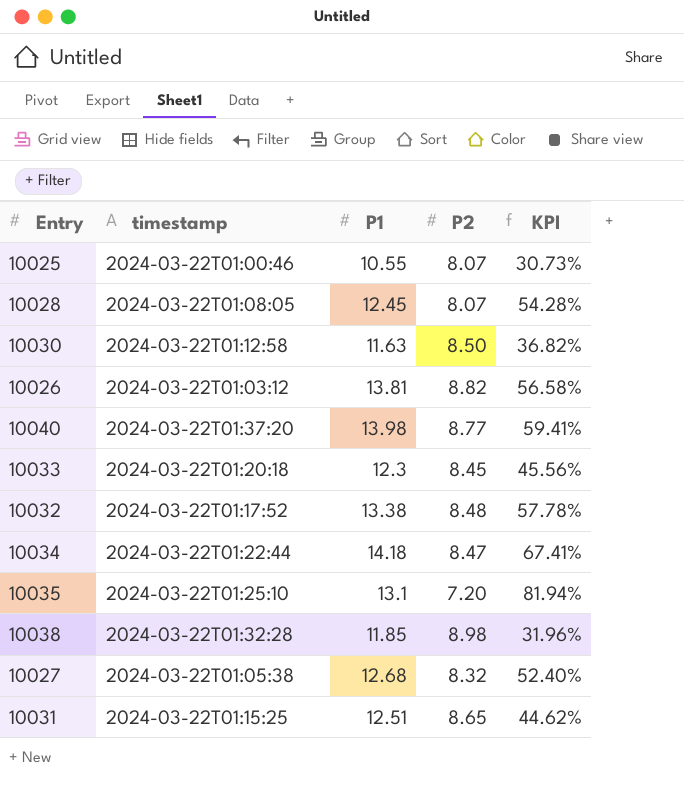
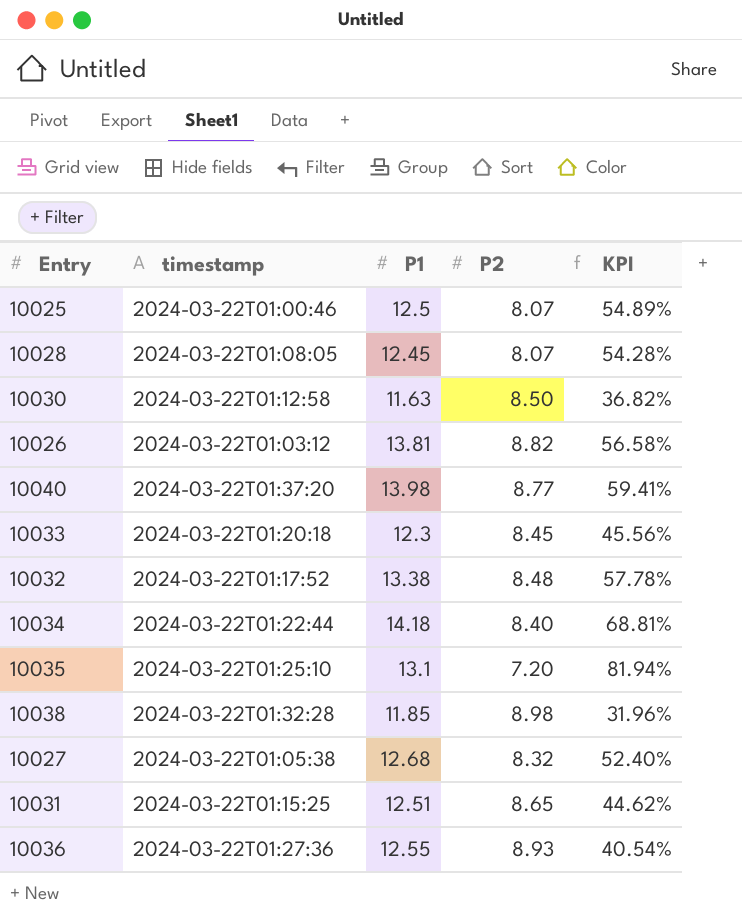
10025 | P1: 10.55 -> 12.5
10025 | KPI: 30.73% -> 54.89%
10034 | P2: 8.47 -> 8.40
10034 | KPI: 67.41% -> 68.81%
row 10036: none -> 2024-03-22T01:27:36 | 12.55 | 8.93 | 40.54%

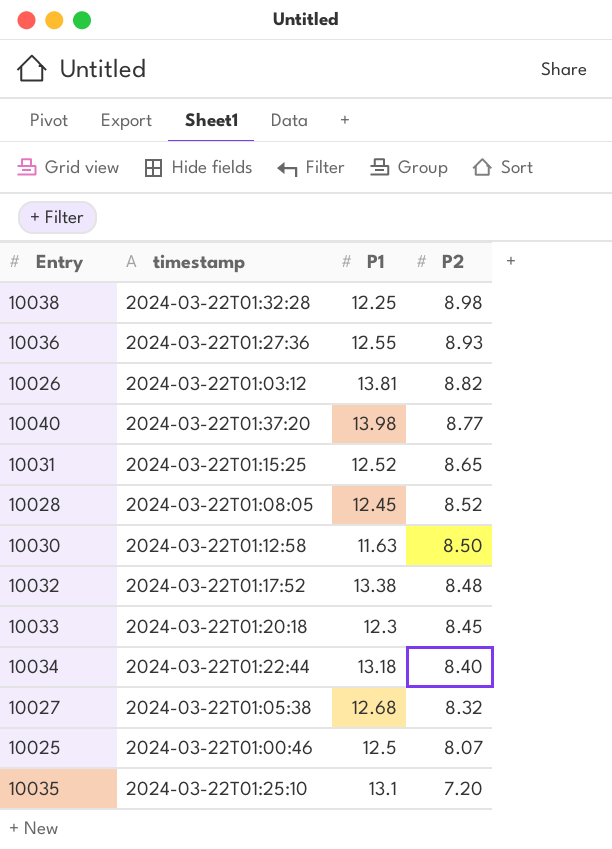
row order: none -> P2 descending
column KPI | formula: ([P1] - [P2]) / [P2] -> none
10038 | P1: 11.85 -> 12.25
10031 | P1: 12.51 -> 12.52
10028 | P2: 8.07 -> 8.52
10034 | P1: 14.18 -> 13.18

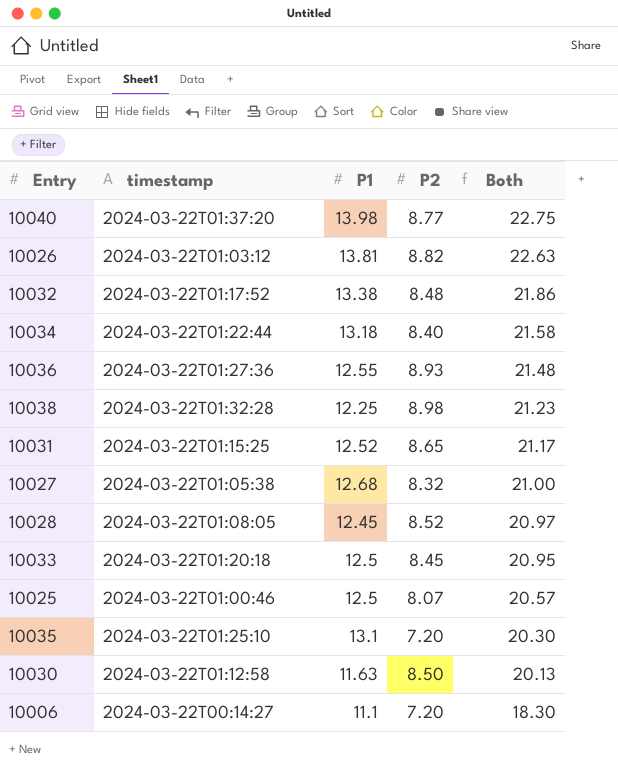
row order: P2 descending -> Both descending
column Both | formula: none -> [P1] + [P2]
10033 | P1: 12.3 -> 12.5
row 10006: none -> 2024-03-22T00:14:27 | 11.1 | 7.20 | 18.30

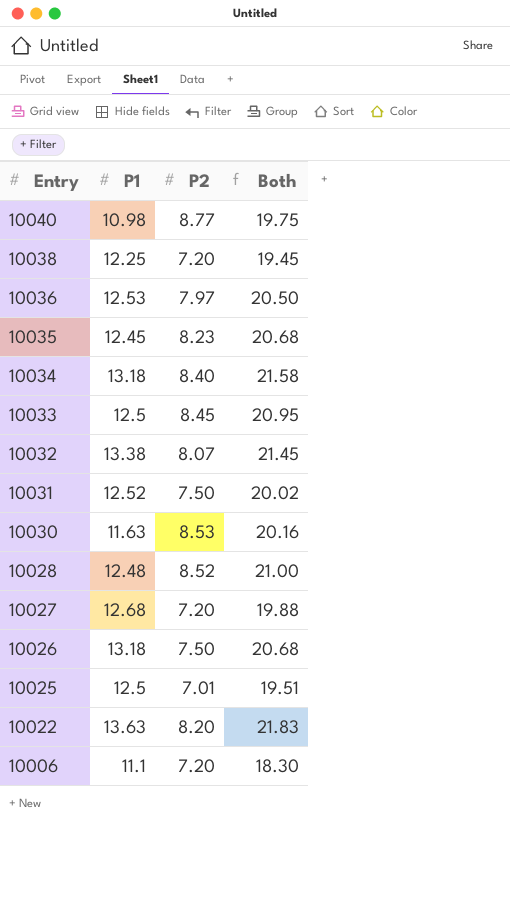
row order: Both descending -> Entry descending
column timestamp | position: 2 -> none
10040 | P1: 13.98 -> 10.98
10040 | Both: 22.75 -> 19.75
10038 | P2: 8.98 -> 7.20
10038 | Both: 21.23 -> 19.45
10036 | P1: 12.55 -> 12.53
10036 | P2: 8.93 -> 7.97
10036 | Both: 21.48 -> 20.50
10035 | P1: 13.1 -> 12.45
10035 | P2: 7.20 -> 8.23
10035 | Both: 20.30 -> 20.68
10032 | P2: 8.48 -> 8.07
10032 | Both: 21.86 -> 21.45
10031 | P2: 8.65 -> 7.50
10031 | Both: 21.17 -> 20.02
10030 | P2: 8.50 -> 8.53
10030 | Both: 20.13 -> 20.16
10028 | P1: 12.45 -> 12.48
10028 | Both: 20.97 -> 21.00
10027 | P2: 8.32 -> 7.20
10027 | Both: 21.00 -> 19.88
10026 | P1: 13.81 -> 13.18
10026 | P2: 8.82 -> 7.50
10026 | Both: 22.63 -> 20.68
10025 | P2: 8.07 -> 7.01
10025 | Both: 20.57 -> 19.51
row 10022: none -> 13.63 | 8.20 | 21.83

